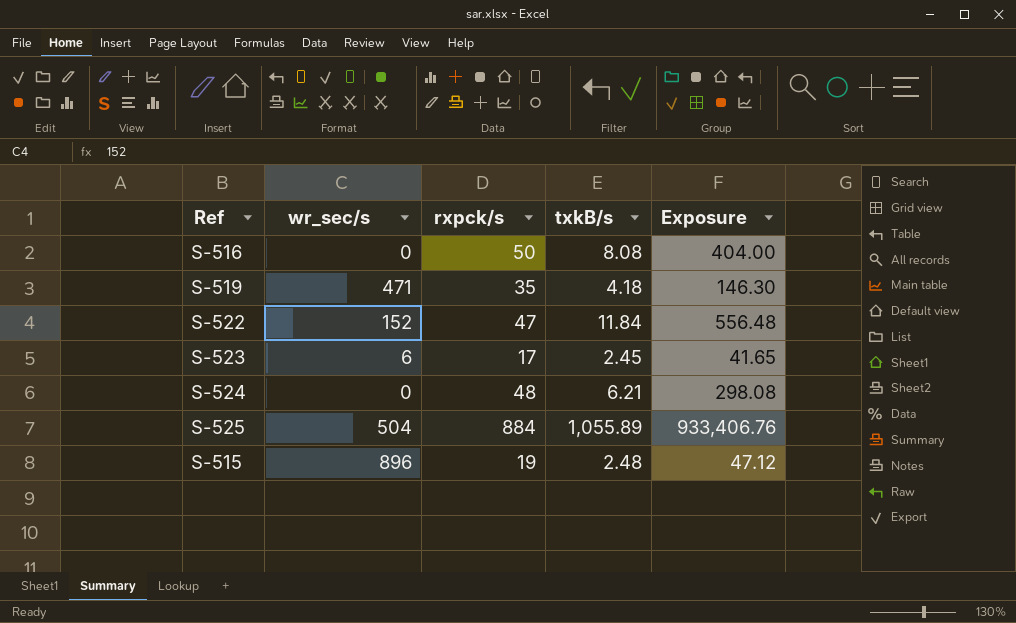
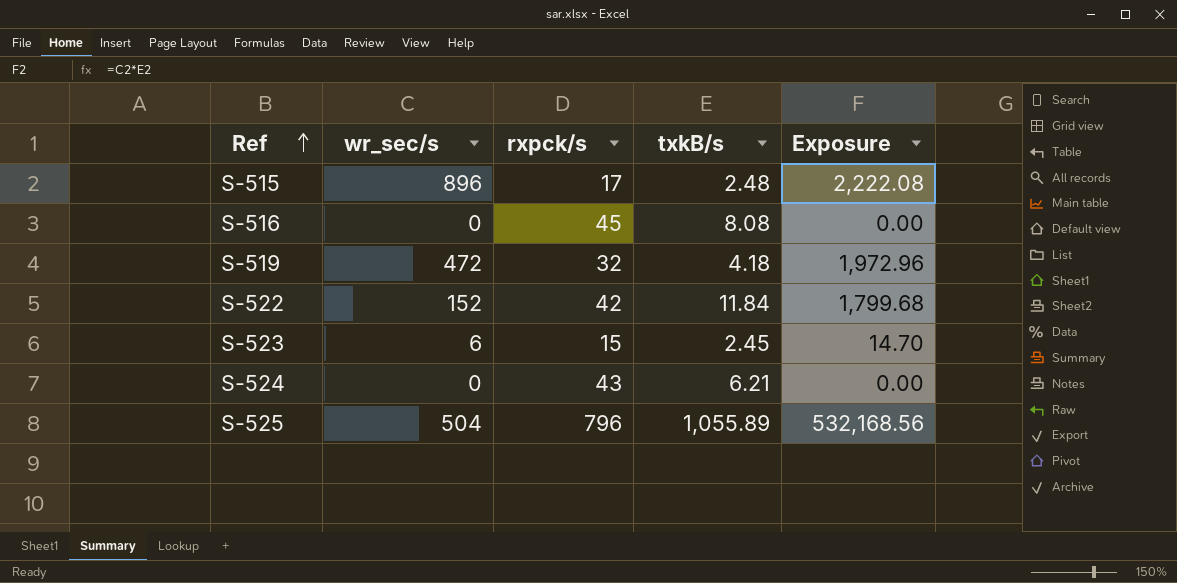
row order: none -> Ref ascending
column Exposure | formula: [rxpck/s] * [txkB/s] -> [wr_sec/s] * [txkB/s]
S-515 | rxpck/s: 19 -> 17
S-516 | rxpck/s: 50 -> 45
S-519 | wr_sec/s: 471 -> 472
S-519 | rxpck/s: 35 -> 32
S-522 | rxpck/s: 47 -> 42
S-523 | rxpck/s: 17 -> 15
S-524 | rxpck/s: 48 -> 43
S-525 | rxpck/s: 884 -> 796

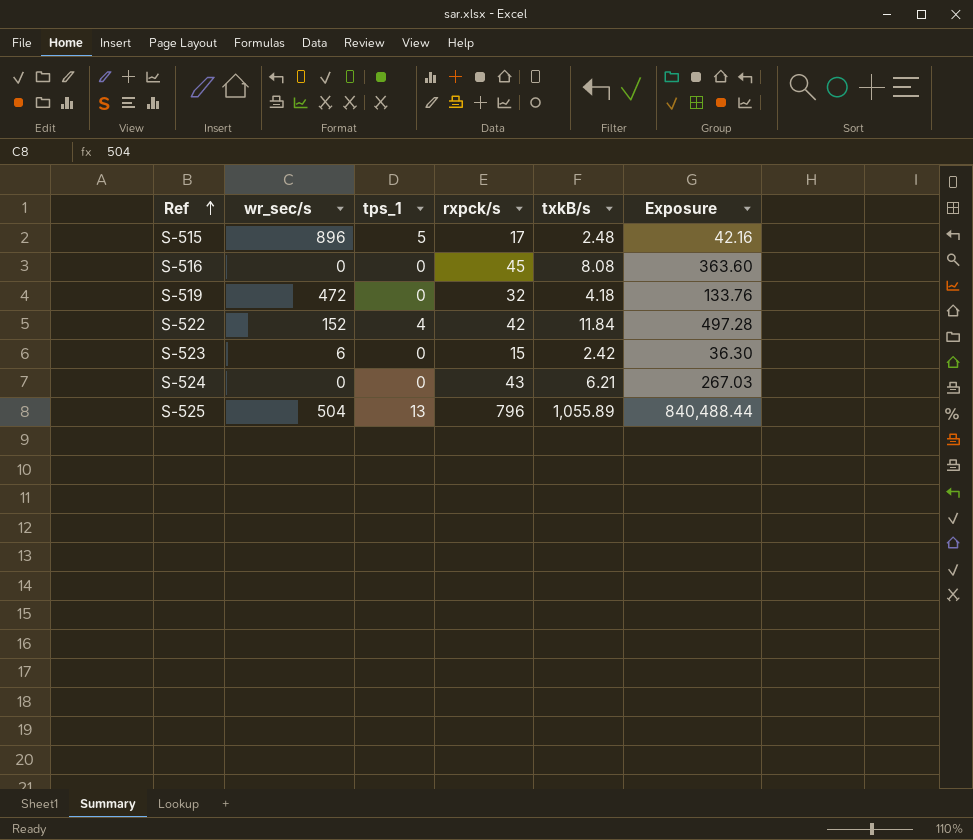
column tps_1 | position: none -> 3
column Exposure | formula: [wr_sec/s] * [txkB/s] -> [rxpck/s] * [txkB/s]
S-523 | txkB/s: 2.45 -> 2.42

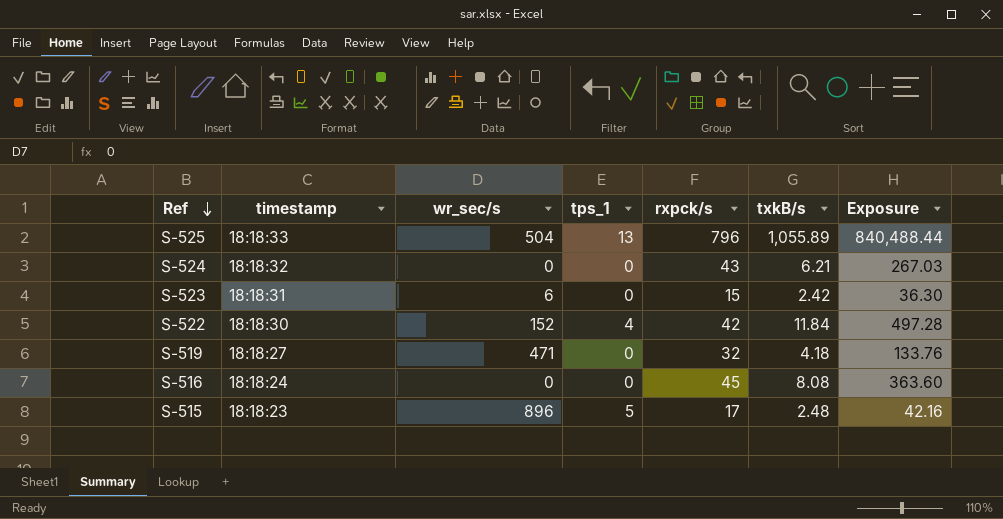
row order: Ref ascending -> Ref descending
column timestamp | position: none -> 2
S-519 | wr_sec/s: 472 -> 471

